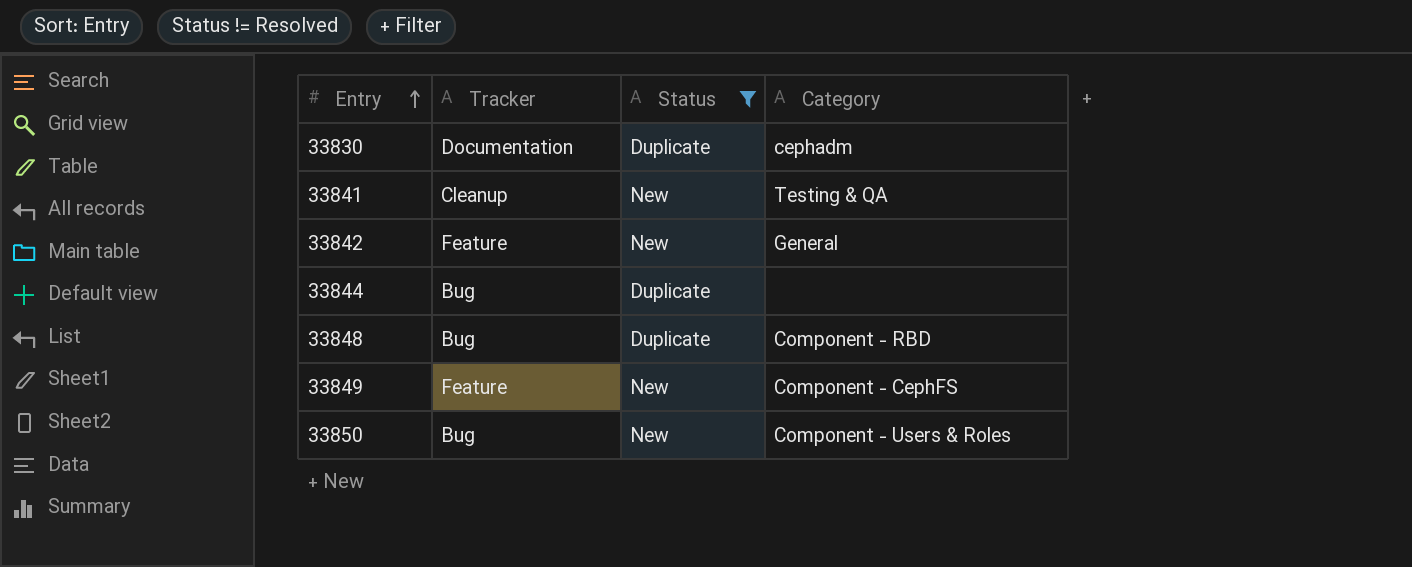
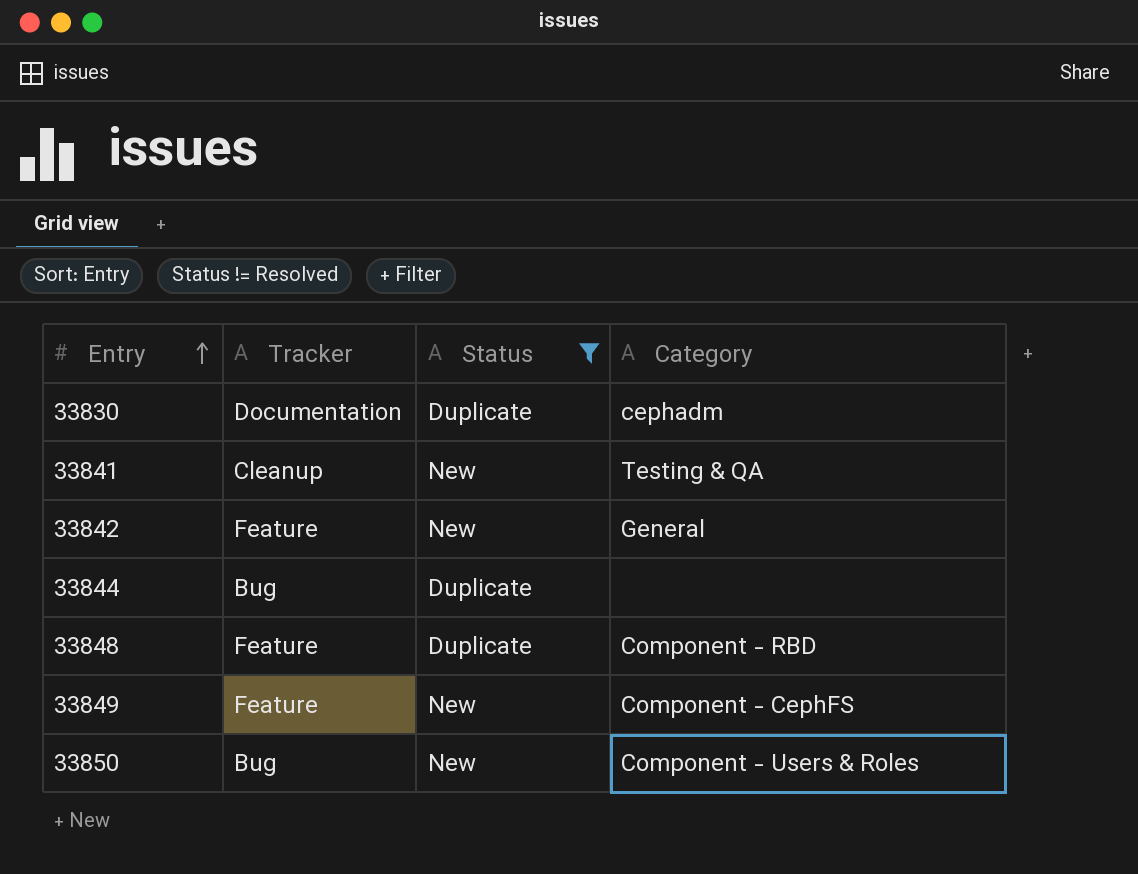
33848 | Tracker: Bug -> Feature

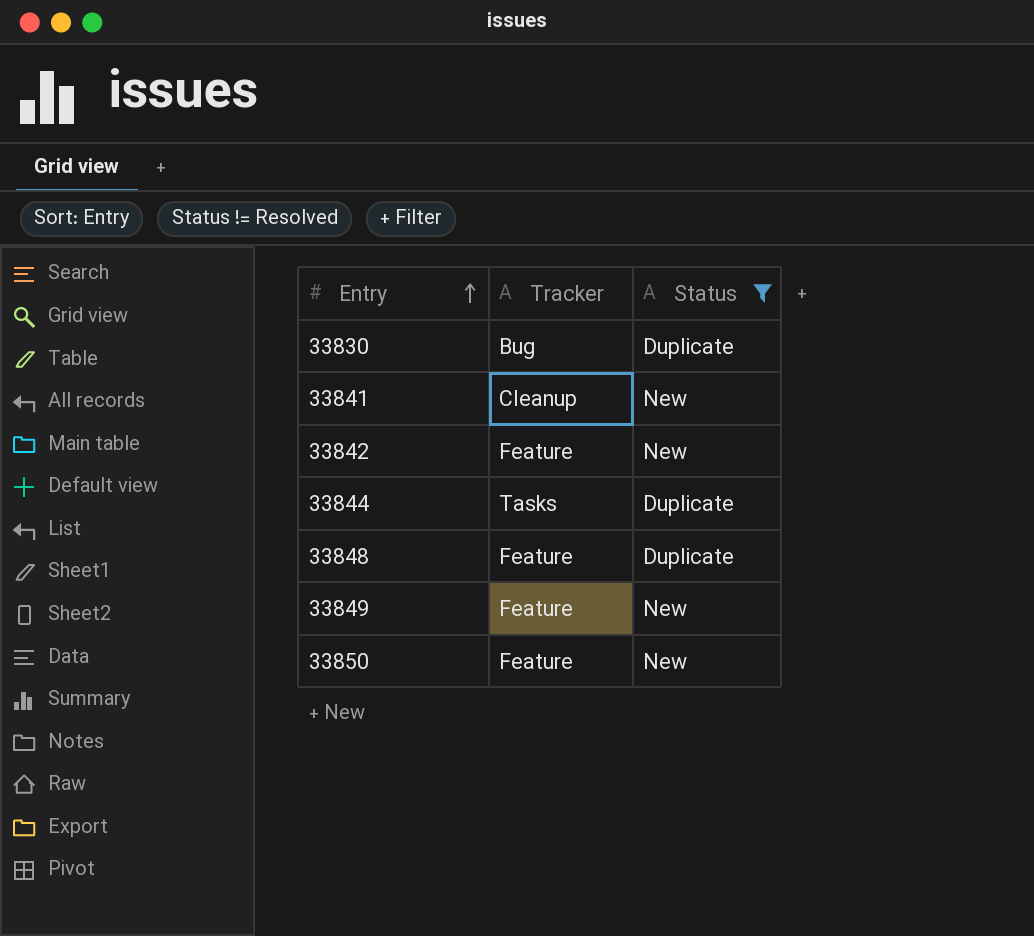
column Category | position: 4 -> none
33830 | Tracker: Documentation -> Bug
33844 | Tracker: Bug -> Tasks
33850 | Tracker: Bug -> Feature

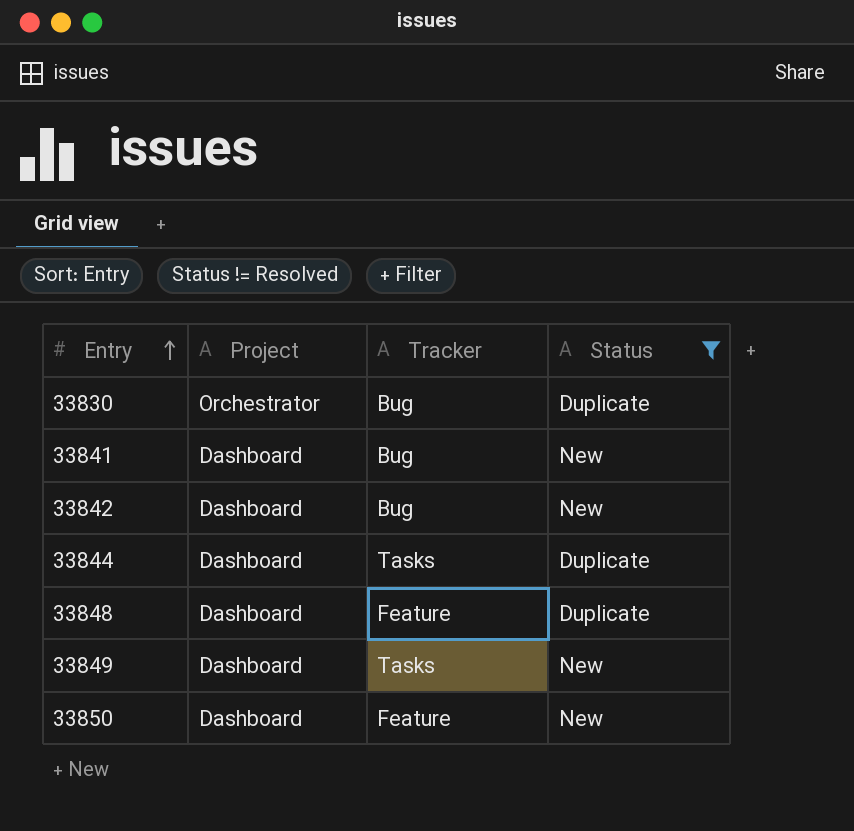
column Project | position: none -> 2
33841 | Tracker: Cleanup -> Bug
33842 | Tracker: Feature -> Bug
33849 | Tracker: Feature -> Tasks

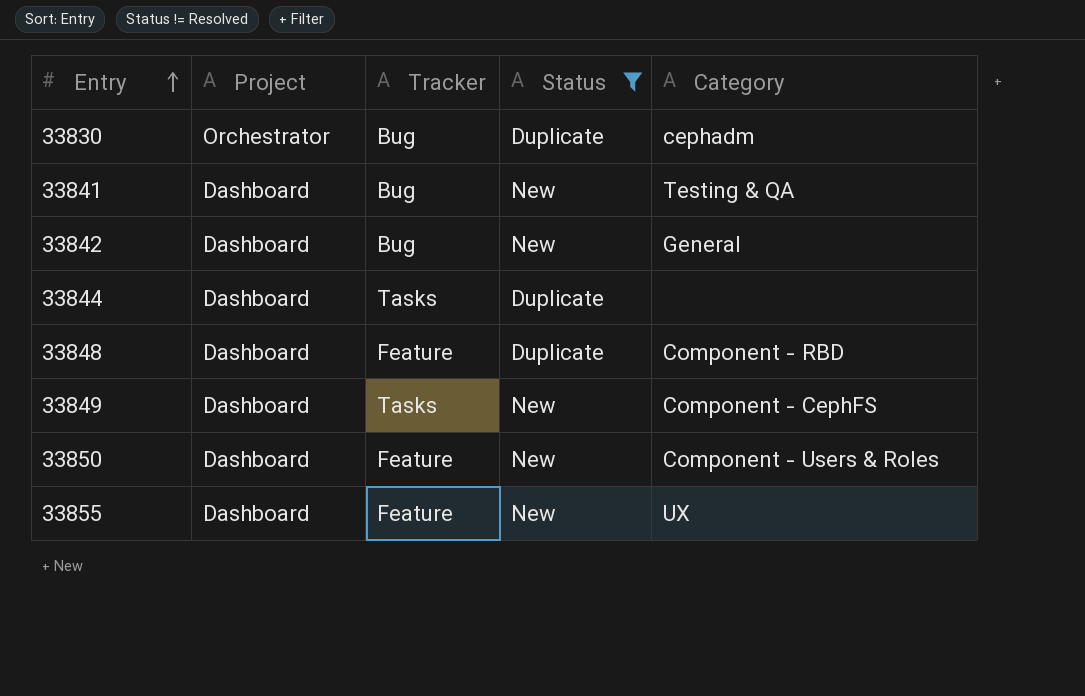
column Category | position: none -> 5
row 33855: none -> Dashboard | Feature | New | UX

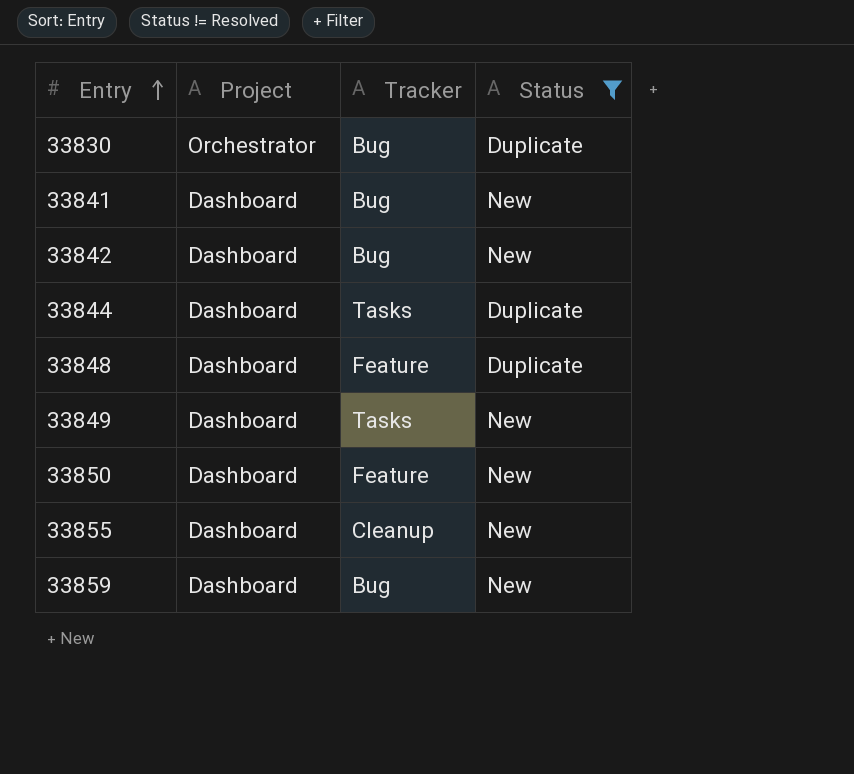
column Category | position: 5 -> none
33855 | Tracker: Feature -> Cleanup
row 33859: none -> Dashboard | Bug | New

